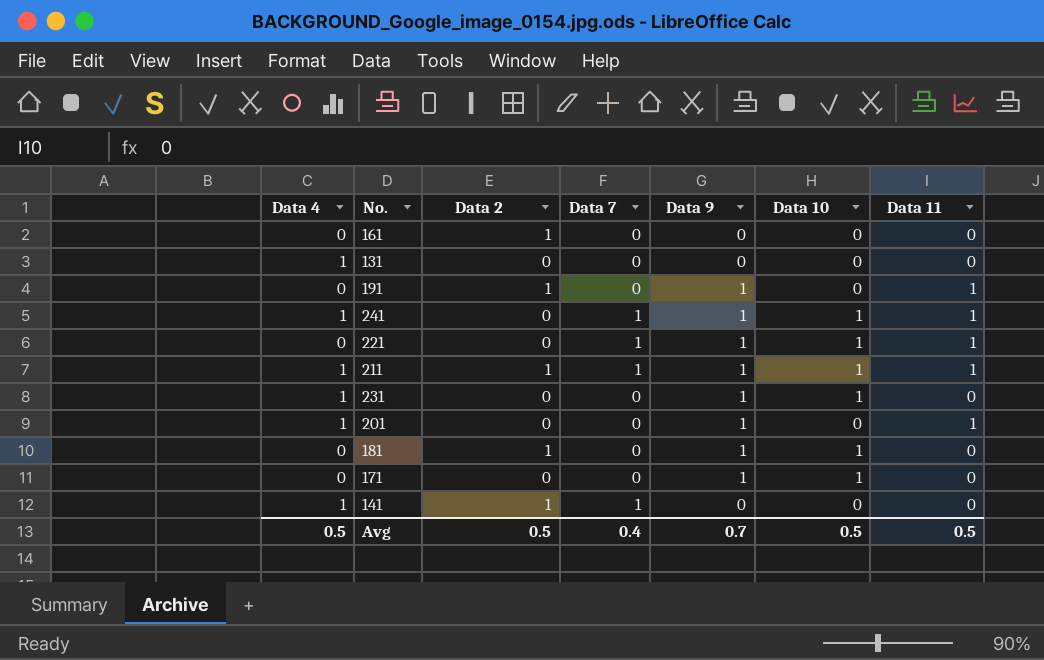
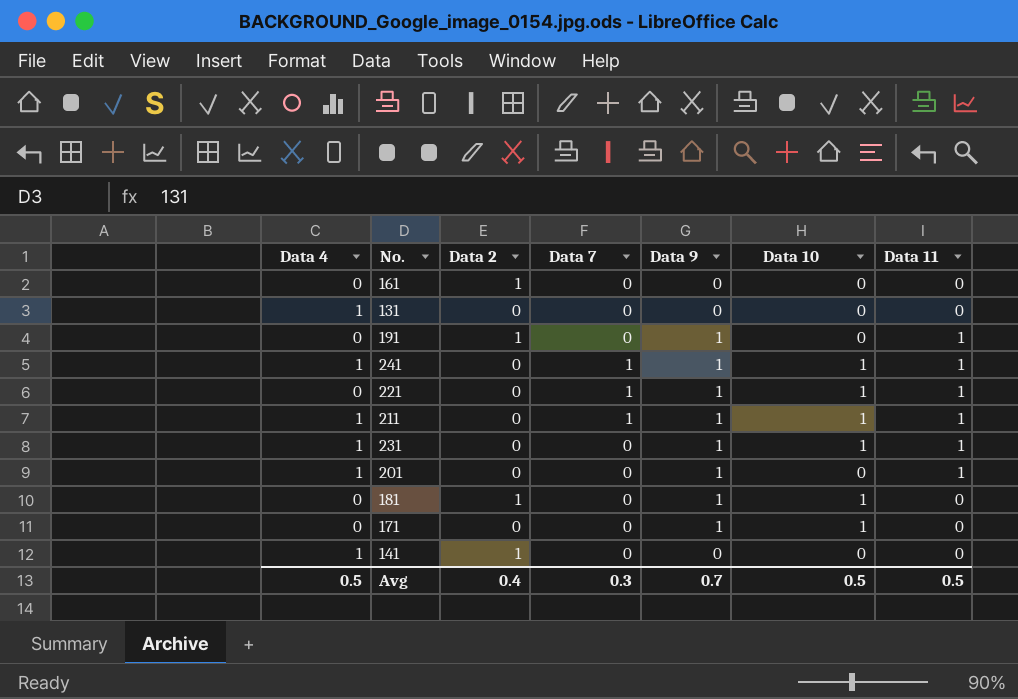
211 | Data 2: 1 -> 0
231 | Data 11: 0 -> 1
141 | Data 7: 1 -> 0
Avg | Data 2: 0.5 -> 0.4
Avg | Data 7: 0.4 -> 0.3

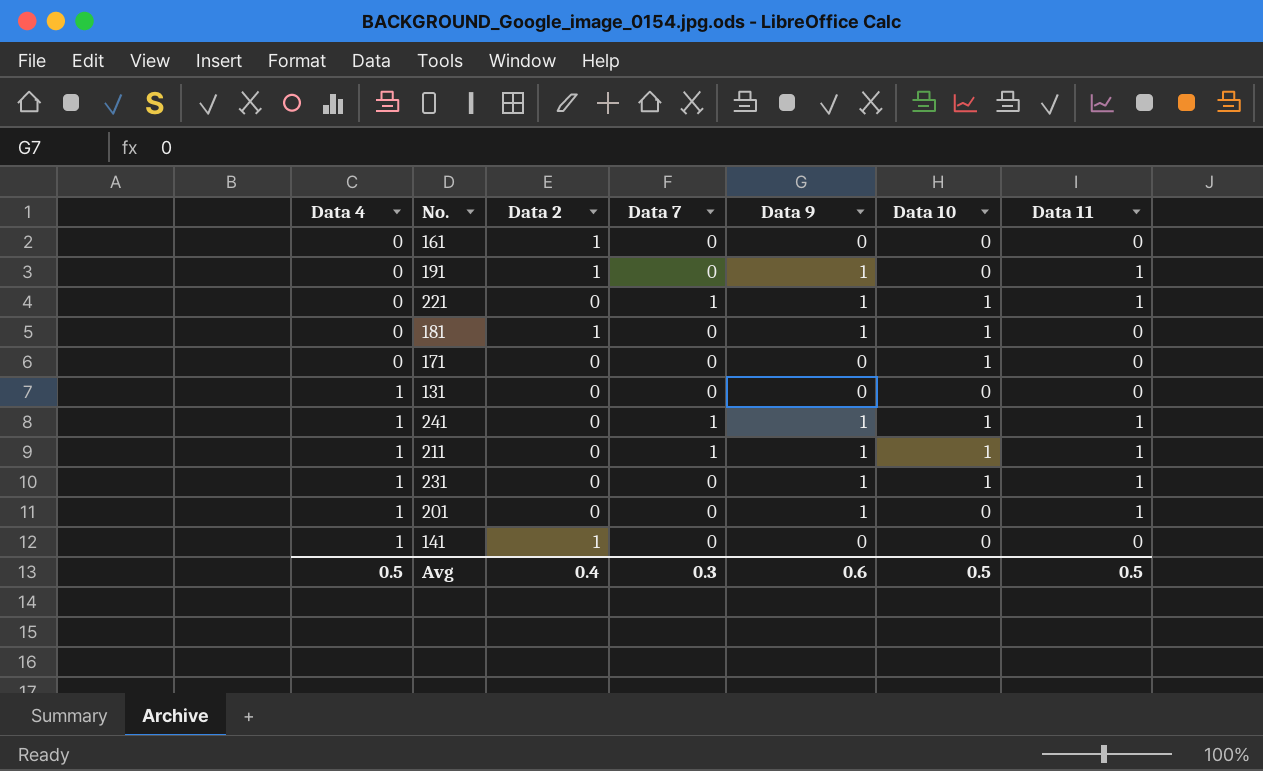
row order: none -> Data 4 ascending
171 | Data 9: 1 -> 0
Avg | Data 9: 0.7 -> 0.6

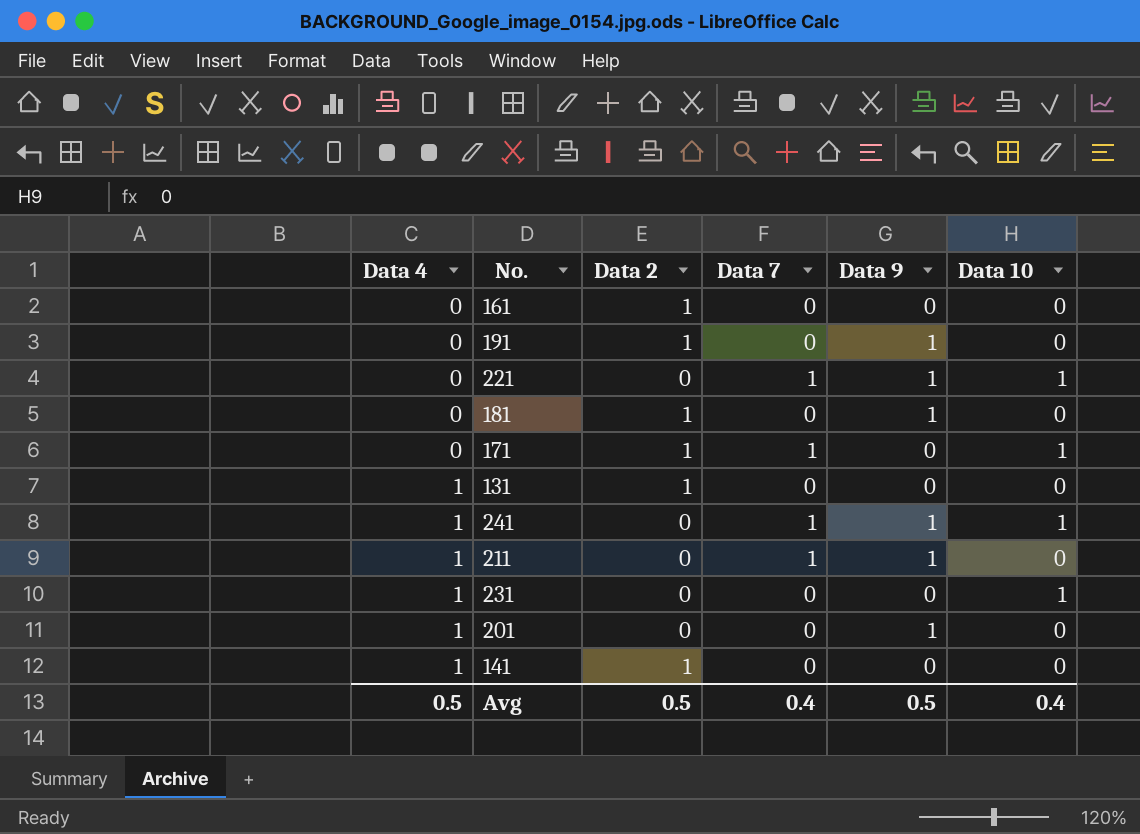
column Data 11 | position: 7 -> none
181 | Data 10: 1 -> 0
171 | Data 2: 0 -> 1
171 | Data 7: 0 -> 1
131 | Data 2: 0 -> 1
211 | Data 10: 1 -> 0
231 | Data 9: 1 -> 0
Avg | Data 2: 0.4 -> 0.5
Avg | Data 7: 0.3 -> 0.4
Avg | Data 9: 0.6 -> 0.5
Avg | Data 10: 0.5 -> 0.4

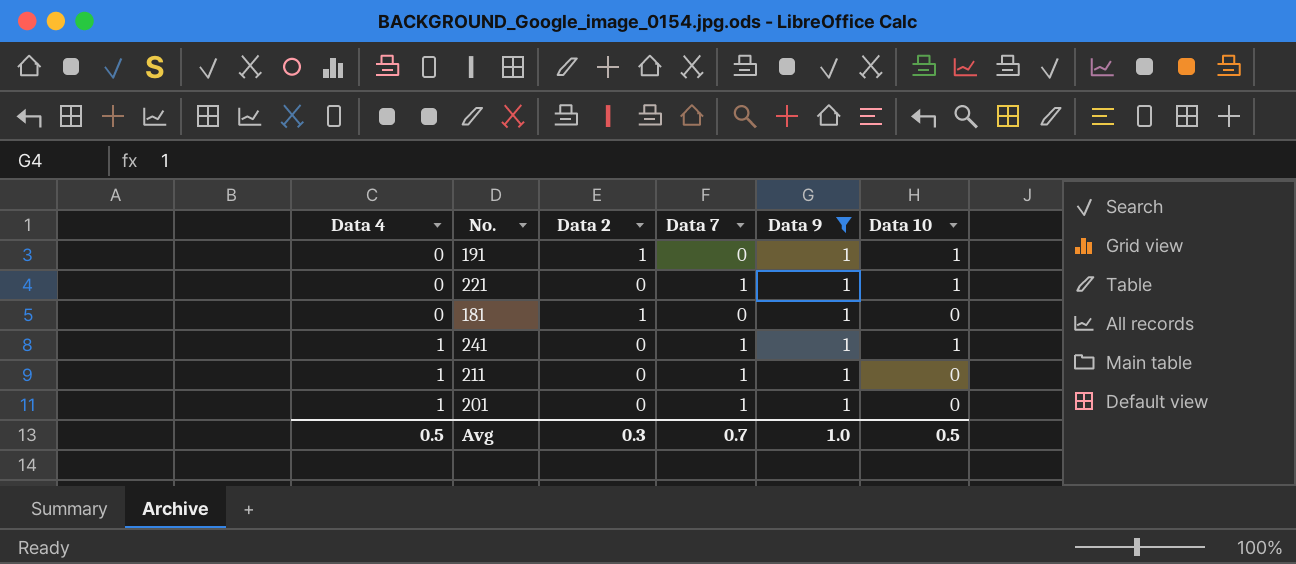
filter: none -> Data 9 = 1
191 | Data 10: 0 -> 1
201 | Data 7: 0 -> 1
Avg | Data 2: 0.5 -> 0.3
Avg | Data 7: 0.4 -> 0.7
Avg | Data 9: 0.5 -> 1.0
Avg | Data 10: 0.4 -> 0.5

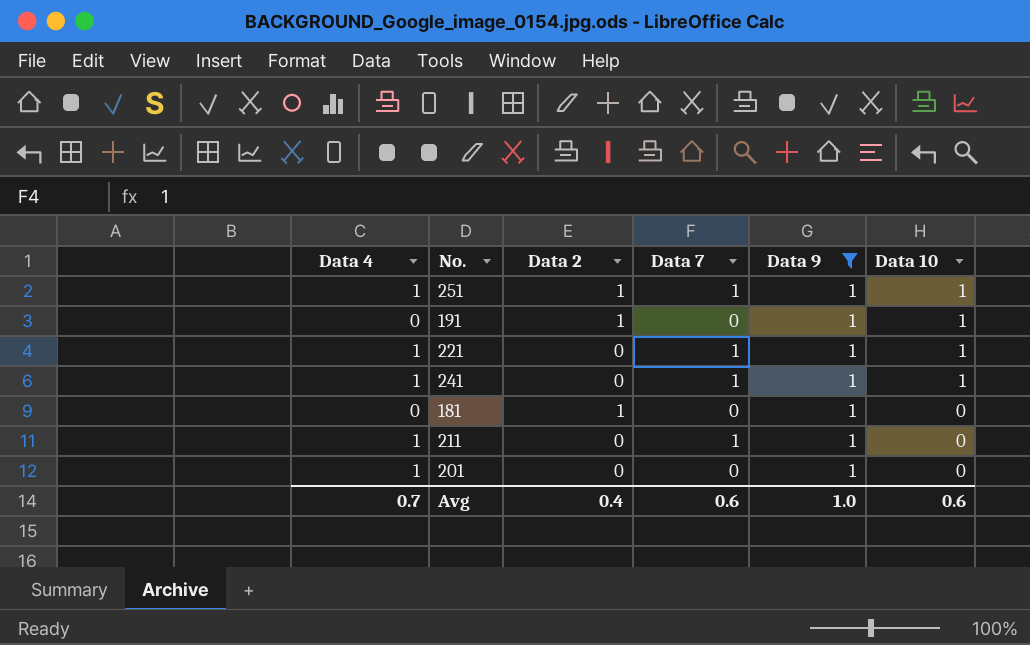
row order: Data 4 ascending -> Data 10 descending
row 251: none -> 1 | 1 | 1 | 1 | 1
221 | Data 4: 0 -> 1
201 | Data 7: 1 -> 0
Avg | Data 4: 0.5 -> 0.7
Avg | Data 2: 0.3 -> 0.4
Avg | Data 7: 0.7 -> 0.6
Avg | Data 10: 0.5 -> 0.6

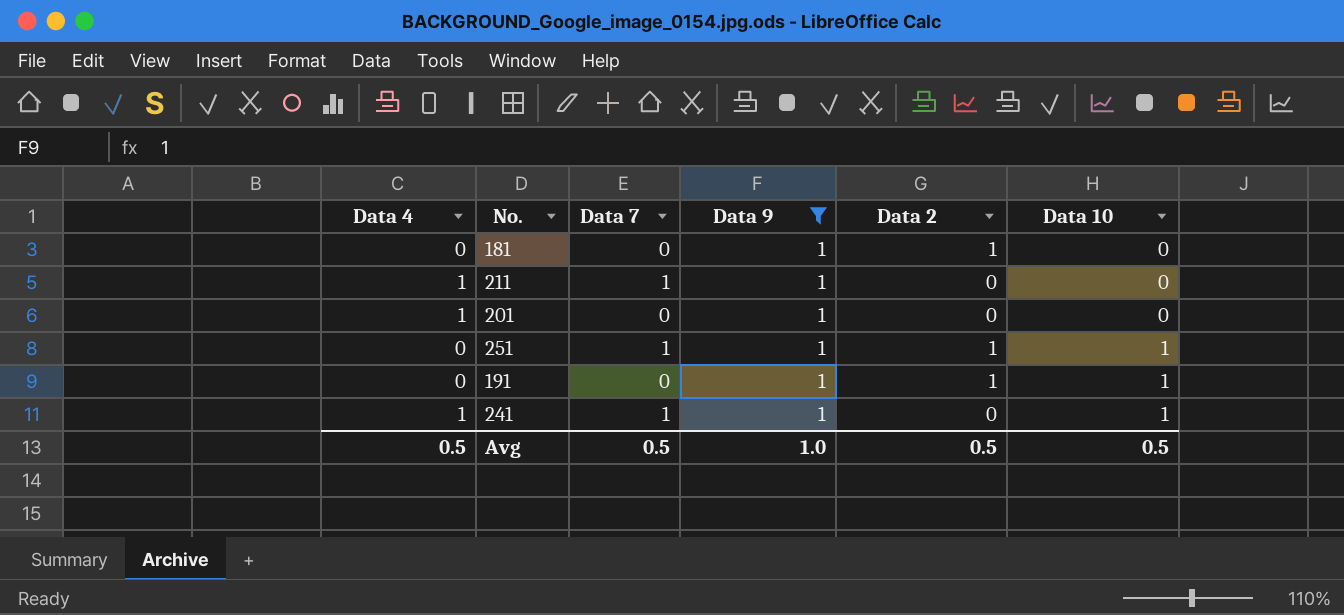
row order: Data 10 descending -> Data 10 ascending
column Data 2 | position: 3 -> 5
row 221: 1 | 0 | 1 | 1 | 1 -> none
251 | Data 4: 1 -> 0
Avg | Data 4: 0.7 -> 0.5
Avg | Data 7: 0.6 -> 0.5
Avg | Data 2: 0.4 -> 0.5
Avg | Data 10: 0.6 -> 0.5

